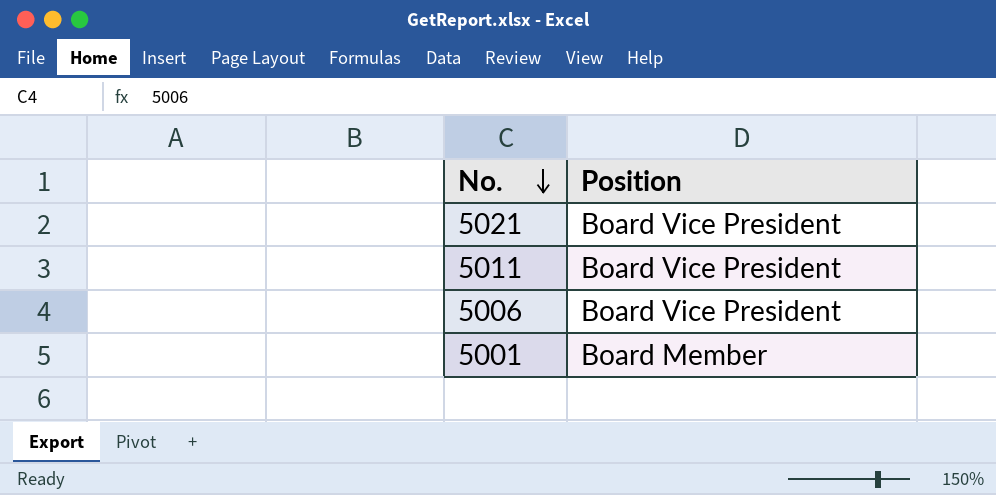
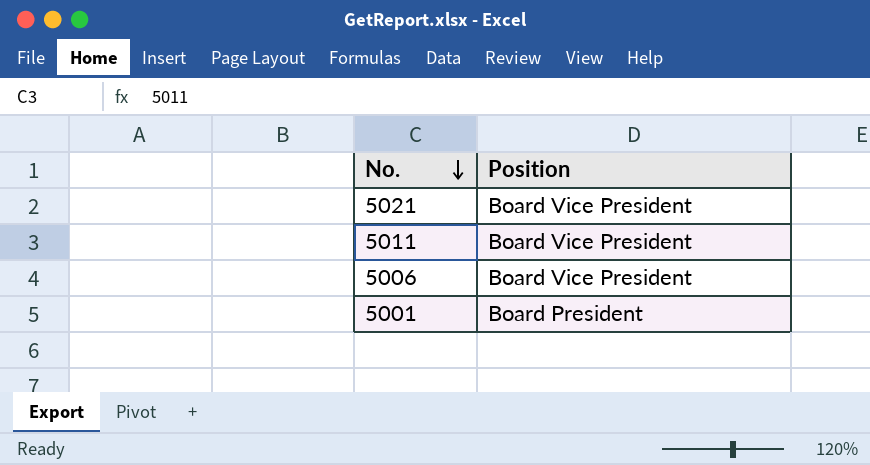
5001 | Position: Board Member -> Board President

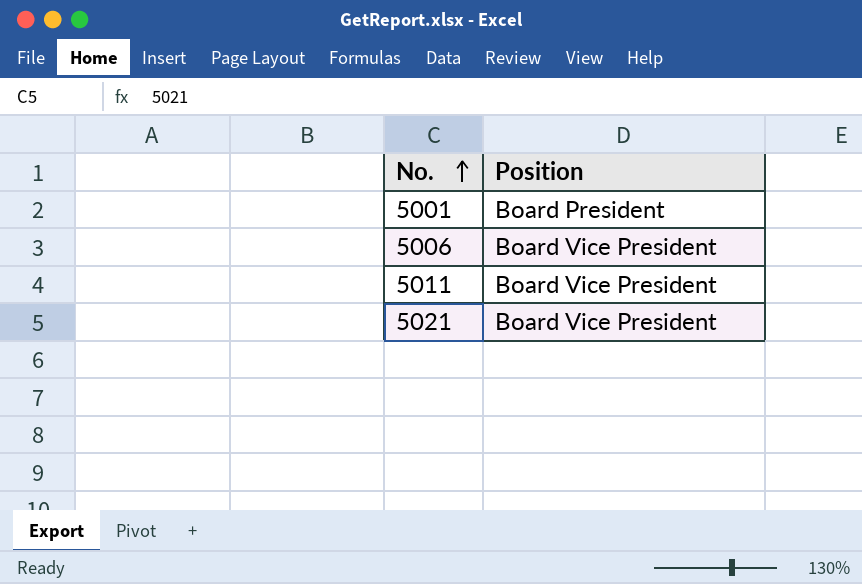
row order: No. descending -> No. ascending

